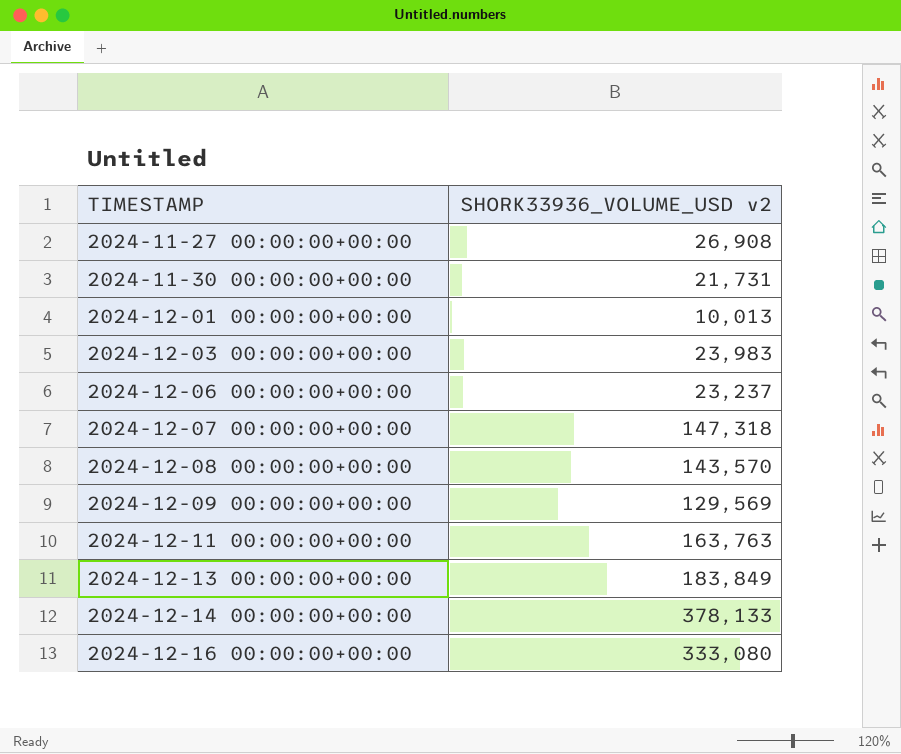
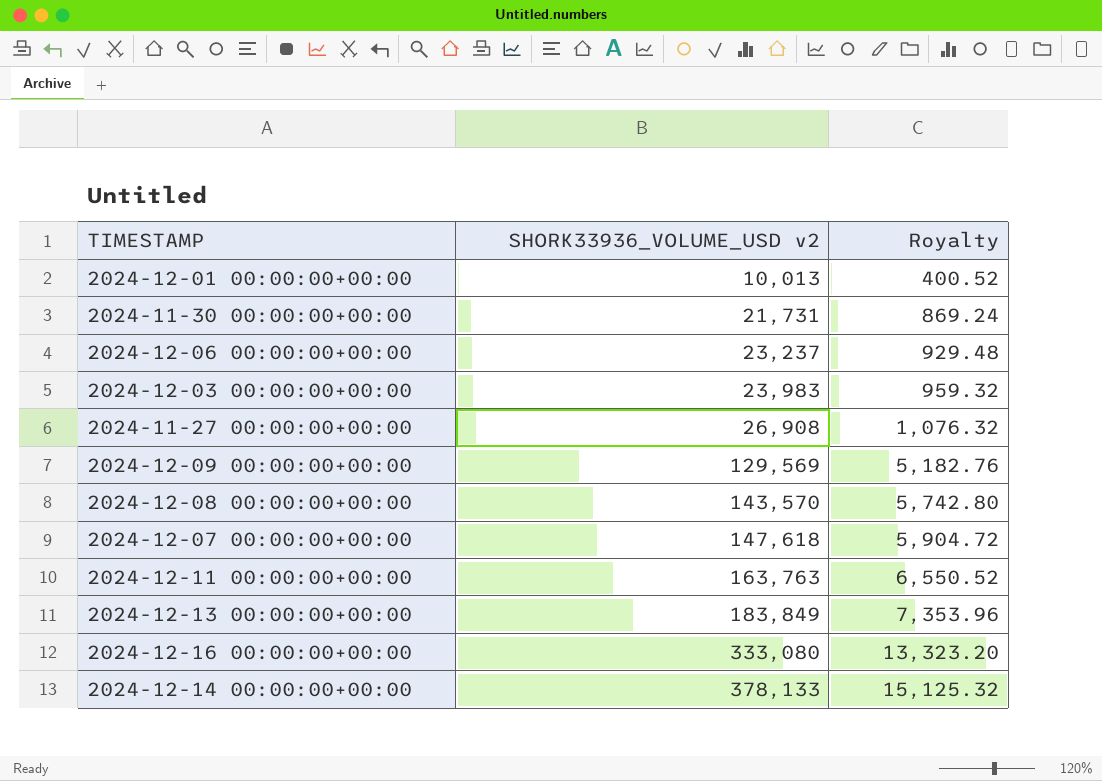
row order: TIMESTAMP ascending -> SHORK33936_VOLUME_USD v2 ascending
column Royalty | formula: none -> [SHORK33936_VOLUME_USD v2] * 0.04
2024-12-07 00:00:00+00:00 | SHORK33936_VOLUME_USD v2: 147,318 -> 147,618

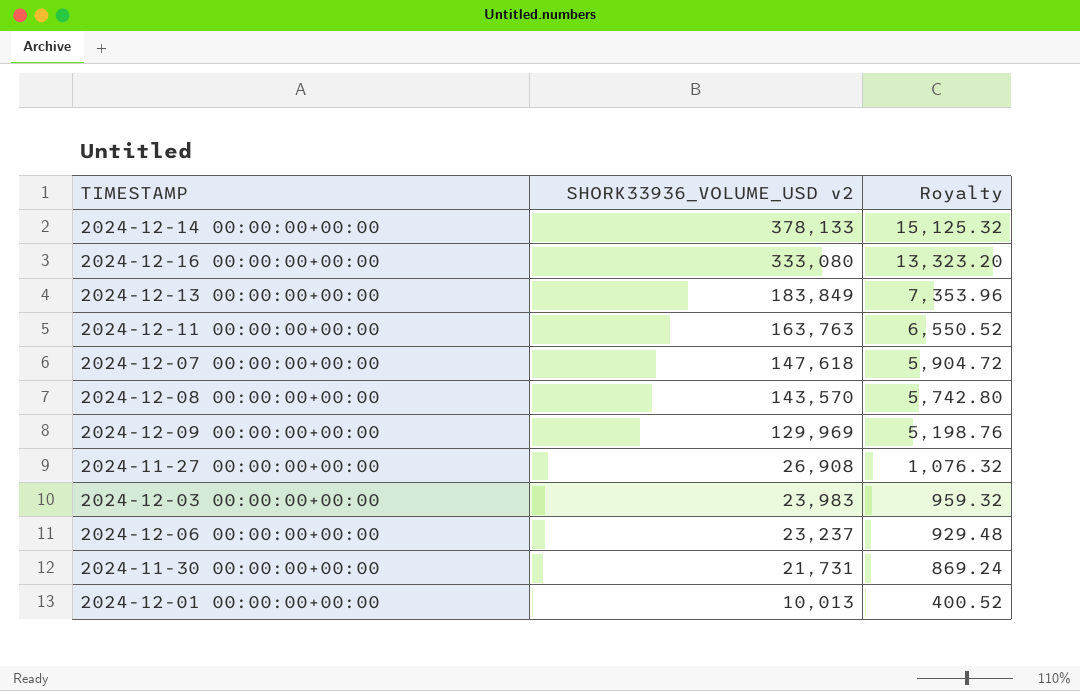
row order: SHORK33936_VOLUME_USD v2 ascending -> SHORK33936_VOLUME_USD v2 descending
2024-12-09 00:00:00+00:00 | SHORK33936_VOLUME_USD v2: 129,569 -> 129,969
2024-12-09 00:00:00+00:00 | Royalty: 5,182.76 -> 5,198.76

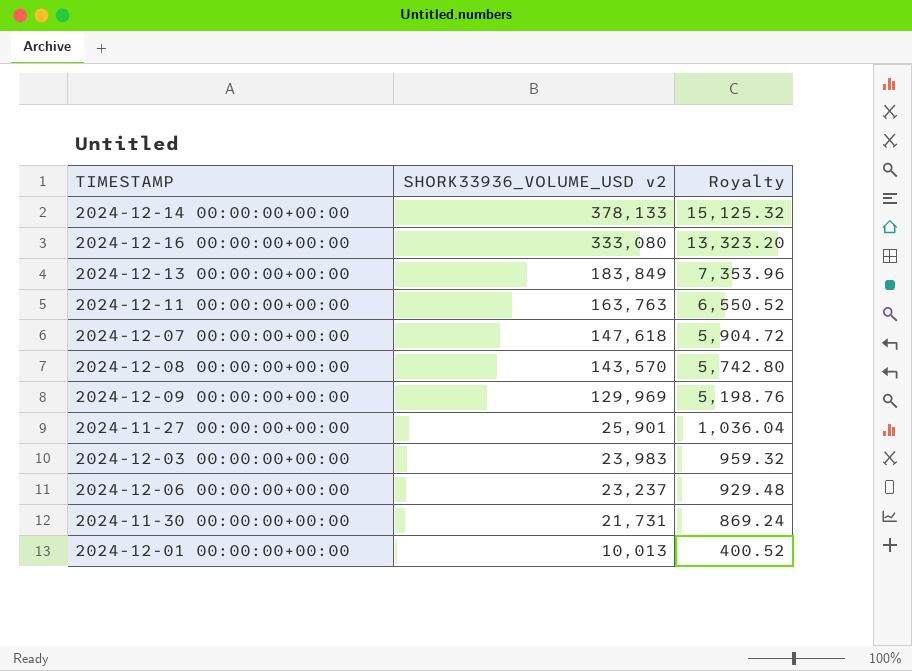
2024-11-27 00:00:00+00:00 | SHORK33936_VOLUME_USD v2: 26,908 -> 25,901
2024-11-27 00:00:00+00:00 | Royalty: 1,076.32 -> 1,036.04

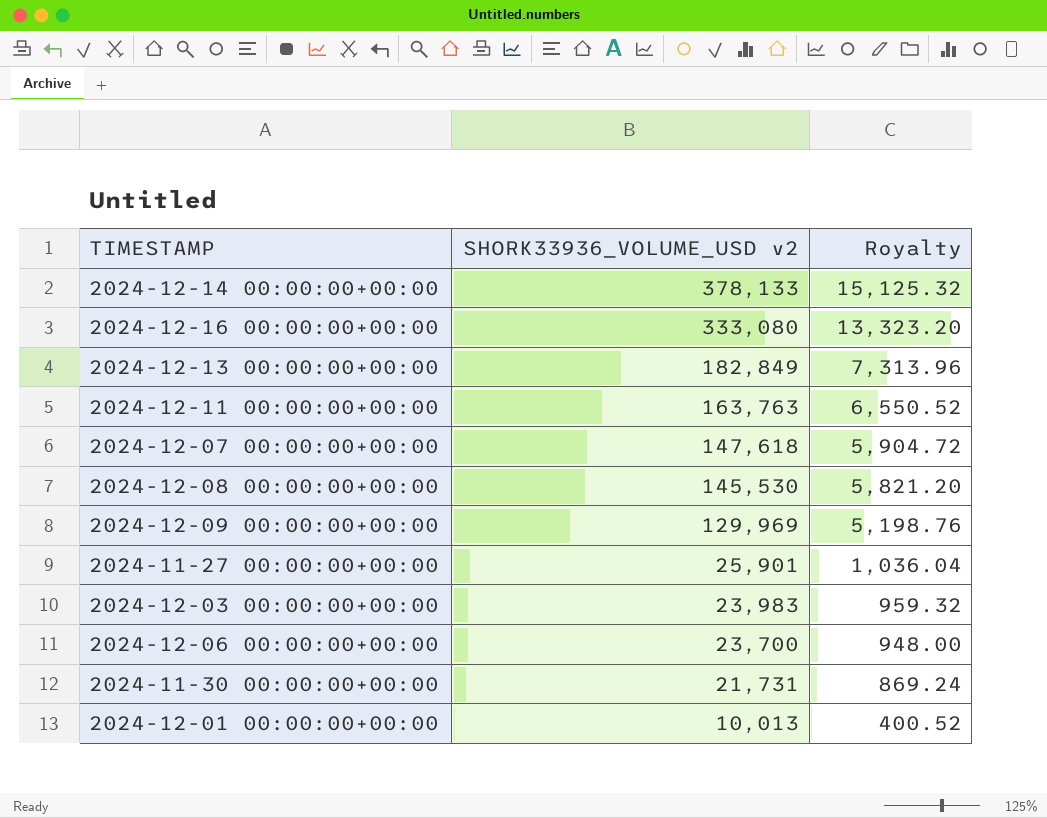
2024-12-13 00:00:00+00:00 | SHORK33936_VOLUME_USD v2: 183,849 -> 182,849
2024-12-13 00:00:00+00:00 | Royalty: 7,353.96 -> 7,313.96
2024-12-08 00:00:00+00:00 | SHORK33936_VOLUME_USD v2: 143,570 -> 145,530
2024-12-08 00:00:00+00:00 | Royalty: 5,742.80 -> 5,821.20
2024-12-06 00:00:00+00:00 | SHORK33936_VOLUME_USD v2: 23,237 -> 23,700
2024-12-06 00:00:00+00:00 | Royalty: 929.48 -> 948.00

